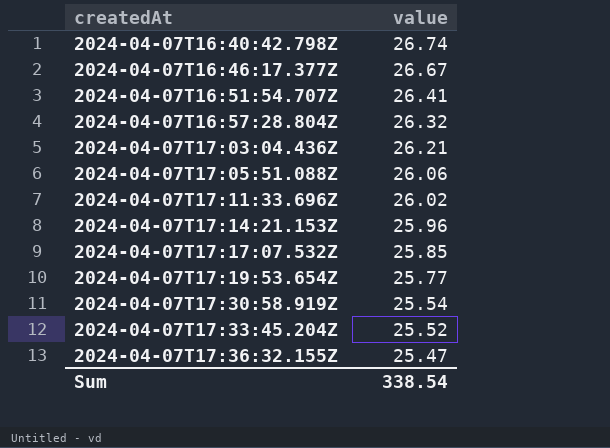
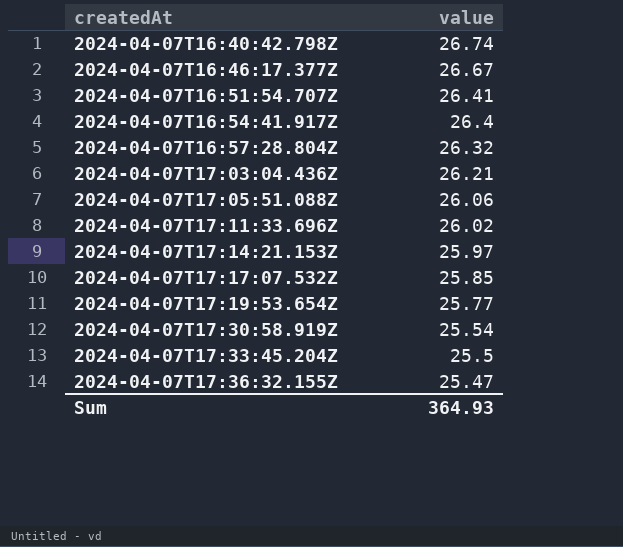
row 2024-04-07T16:54:41.917Z: none -> 26.4
2024-04-07T17:14:21.153Z | value: 25.96 -> 25.97
2024-04-07T17:33:45.204Z | value: 25.52 -> 25.5
Sum | value: 338.54 -> 364.93

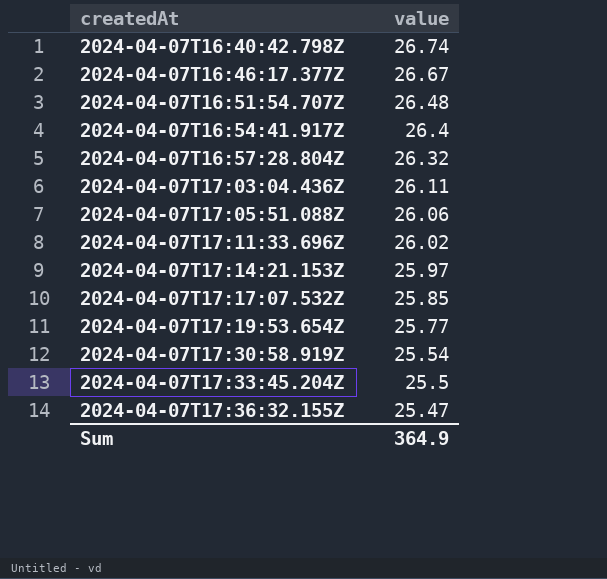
2024-04-07T16:51:54.707Z | value: 26.41 -> 26.48
2024-04-07T17:03:04.436Z | value: 26.21 -> 26.11
Sum | value: 364.93 -> 364.9

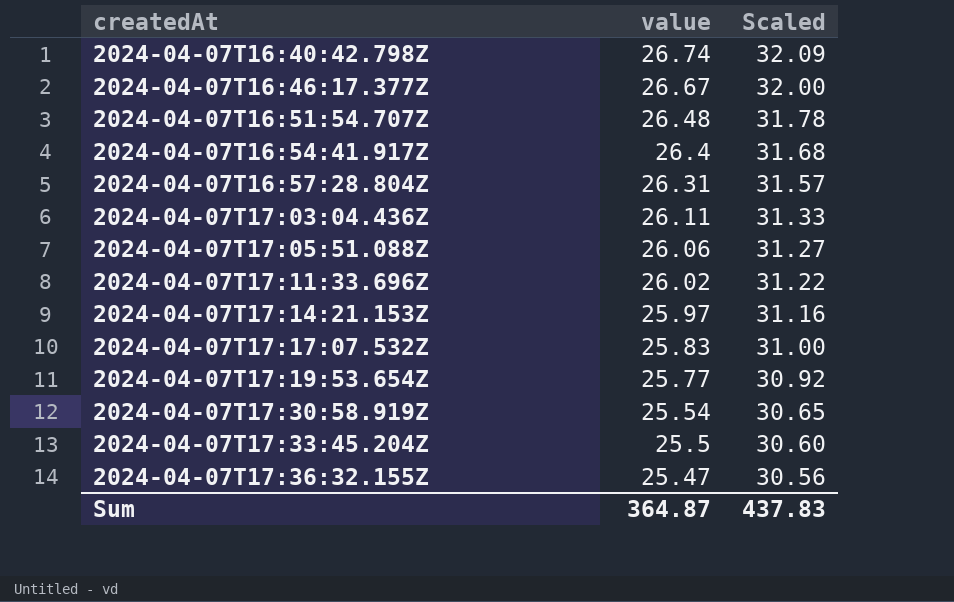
column Scaled | formula: none -> [value] * 1.2
2024-04-07T16:57:28.804Z | value: 26.32 -> 26.31
2024-04-07T17:17:07.532Z | value: 25.85 -> 25.83
Sum | value: 364.9 -> 364.87

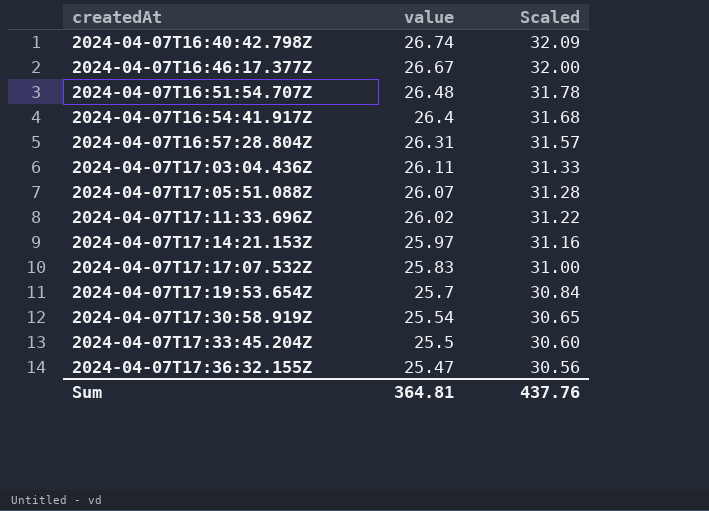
2024-04-07T17:05:51.088Z | value: 26.06 -> 26.07
2024-04-07T17:05:51.088Z | Scaled: 31.27 -> 31.28
2024-04-07T17:19:53.654Z | value: 25.77 -> 25.7
2024-04-07T17:19:53.654Z | Scaled: 30.92 -> 30.84
Sum | value: 364.87 -> 364.81
Sum | Scaled: 437.83 -> 437.76

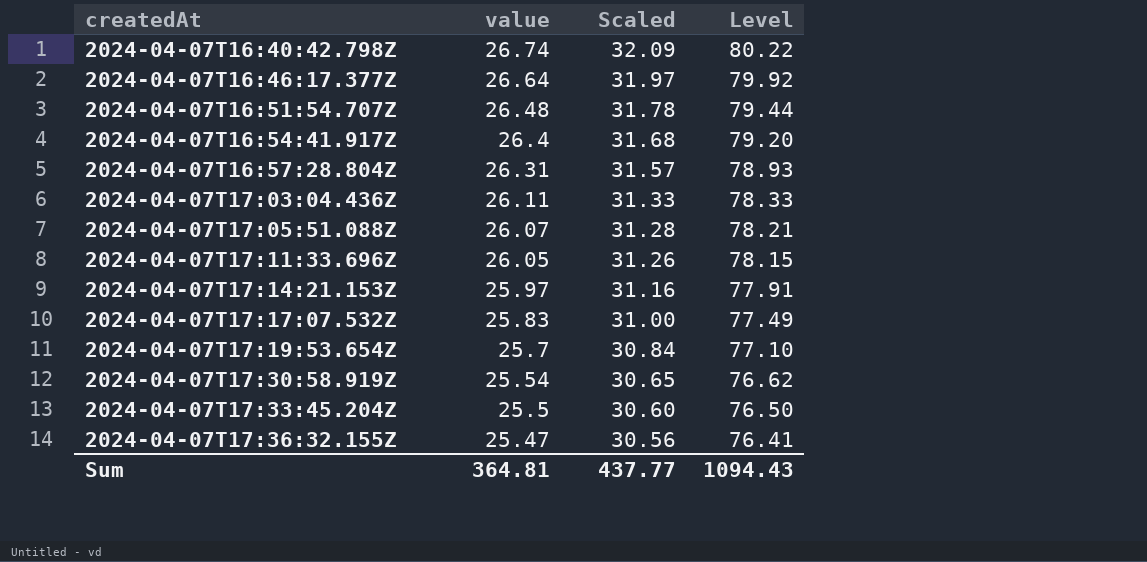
column Level | formula: none -> [value] * 3
2024-04-07T16:46:17.377Z | value: 26.67 -> 26.64
2024-04-07T16:46:17.377Z | Scaled: 32.00 -> 31.97
2024-04-07T17:11:33.696Z | value: 26.02 -> 26.05
2024-04-07T17:11:33.696Z | Scaled: 31.22 -> 31.26
Sum | Scaled: 437.76 -> 437.77

